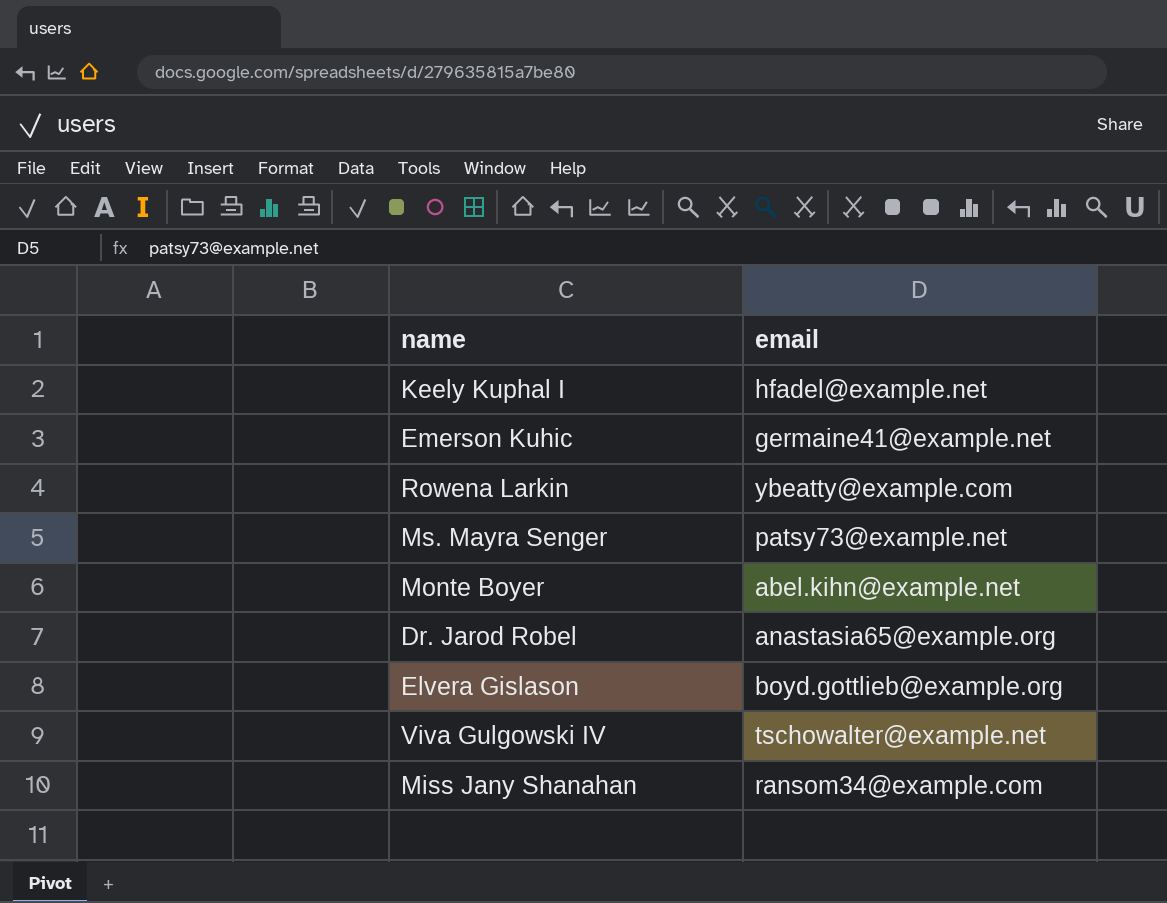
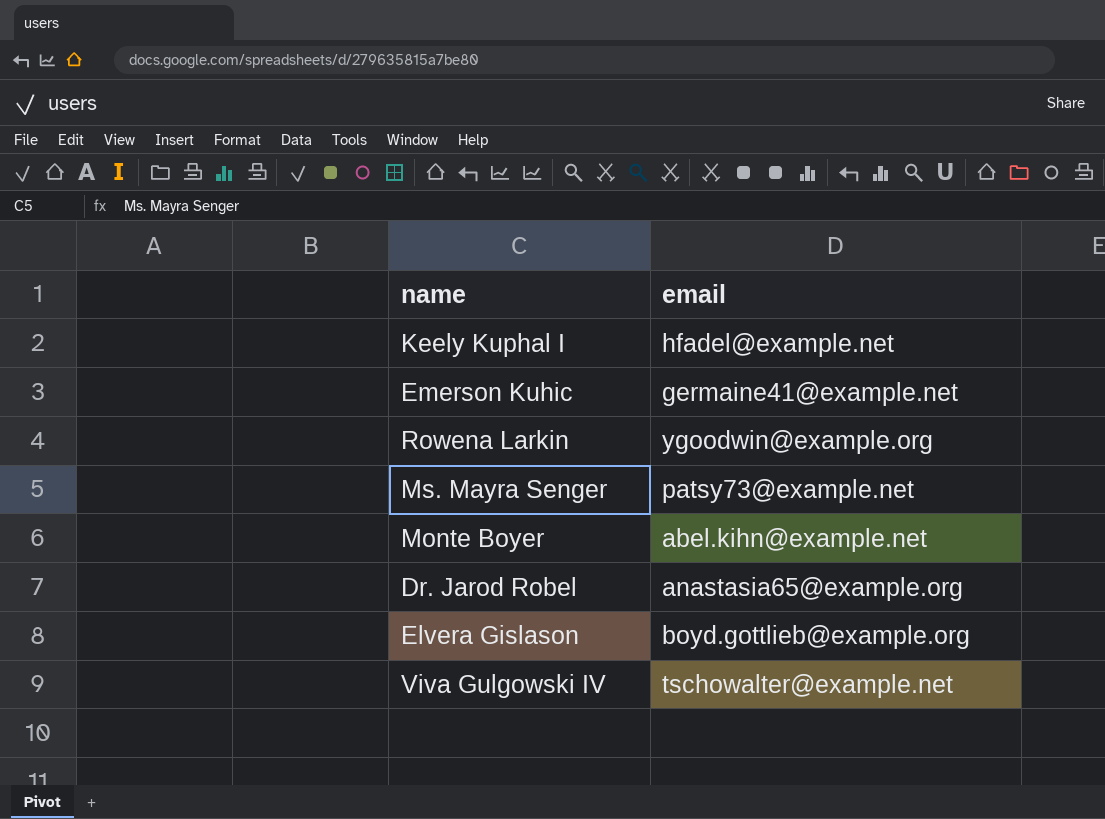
row Miss Jany Shanahan: ransom34@example.com -> none
Rowena Larkin | email: ybeatty@example.com -> ygoodwin@example.org

